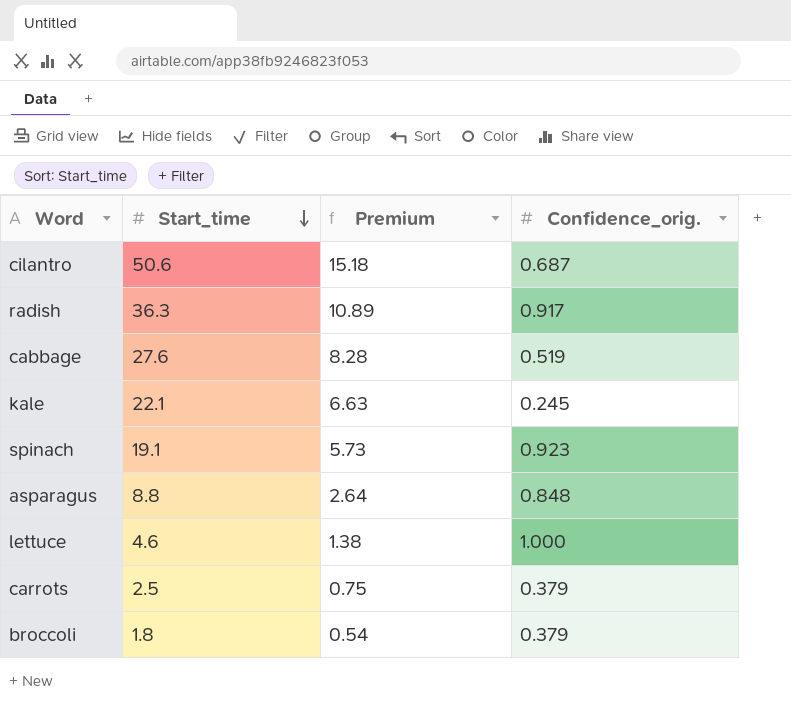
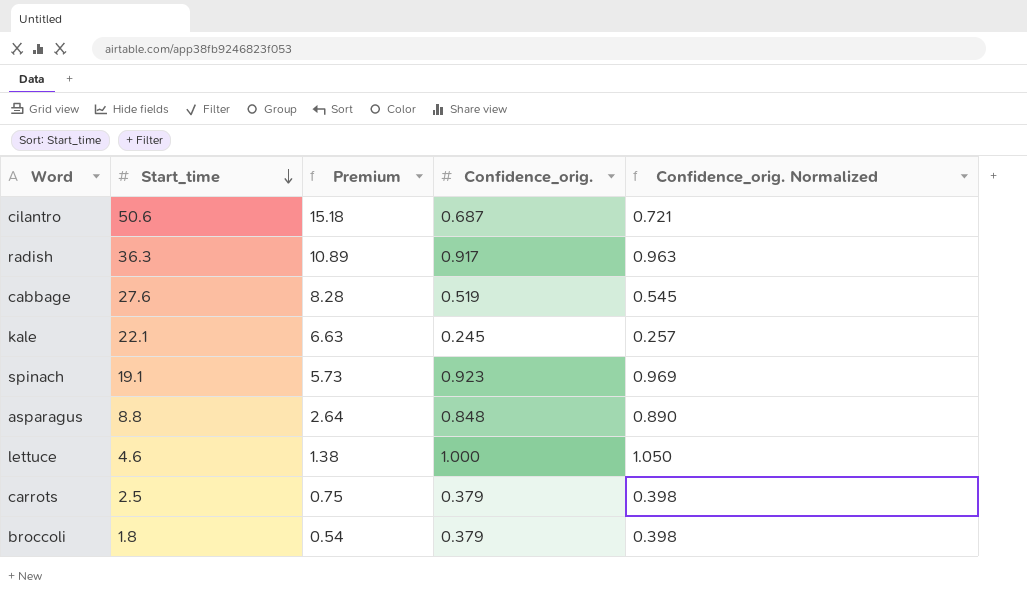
column Confidence_orig. Normalized | formula: none -> [Confidence_orig.] * 1.05

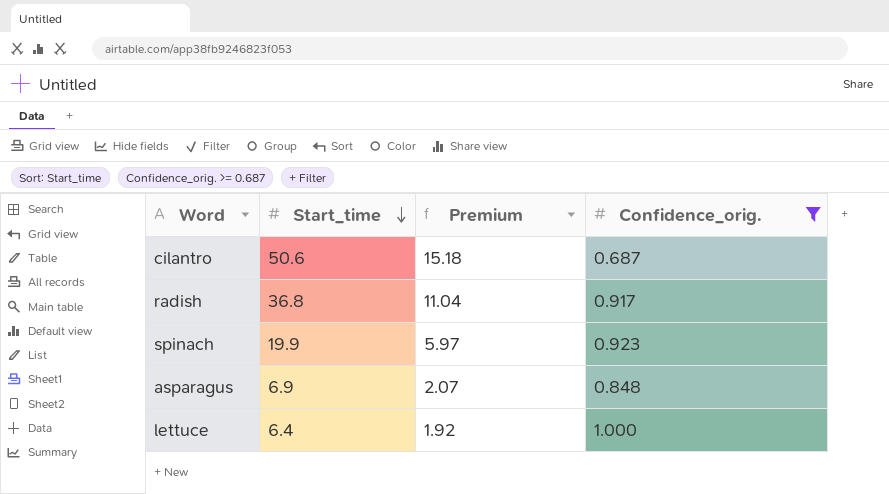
filter: none -> Confidence_orig. >= 0.687
column Confidence_orig. Normalized | formula: [Confidence_orig.] * 1.05 -> none
radish | Start_time: 36.3 -> 36.8
radish | Premium: 10.89 -> 11.04
spinach | Start_time: 19.1 -> 19.9
spinach | Premium: 5.73 -> 5.97
asparagus | Start_time: 8.8 -> 6.9
asparagus | Premium: 2.64 -> 2.07
lettuce | Start_time: 4.6 -> 6.4
lettuce | Premium: 1.38 -> 1.92

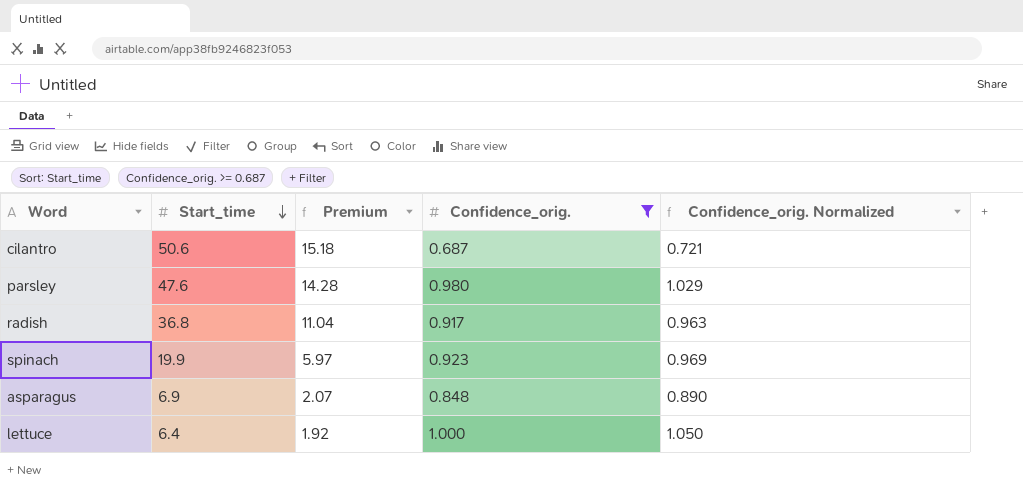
column Confidence_orig. Normalized | formula: none -> [Confidence_orig.] * 1.05
row parsley: none -> 47.6 | 14.28 | 0.980 | 1.029

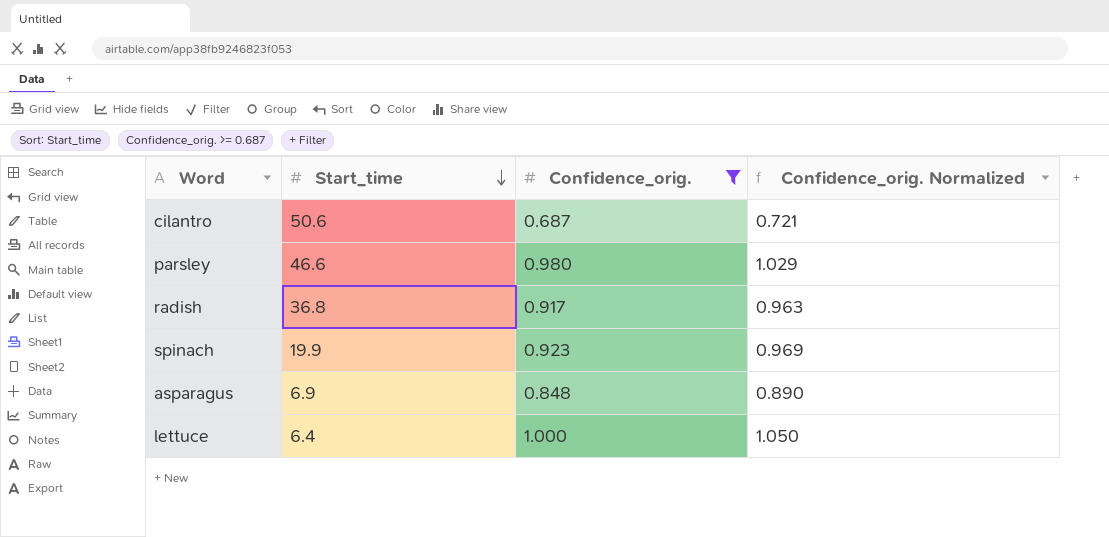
column Premium | formula: [Start_time] * 0.3 -> none
parsley | Start_time: 47.6 -> 46.6

